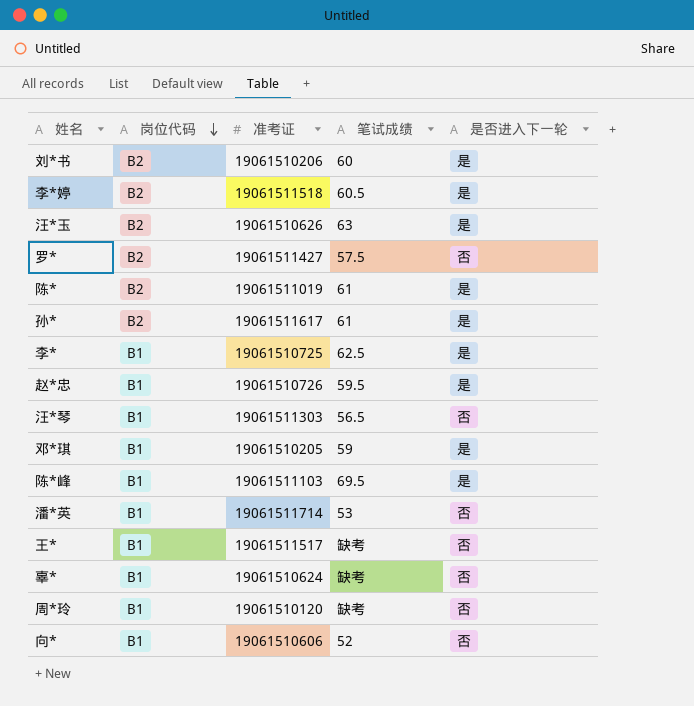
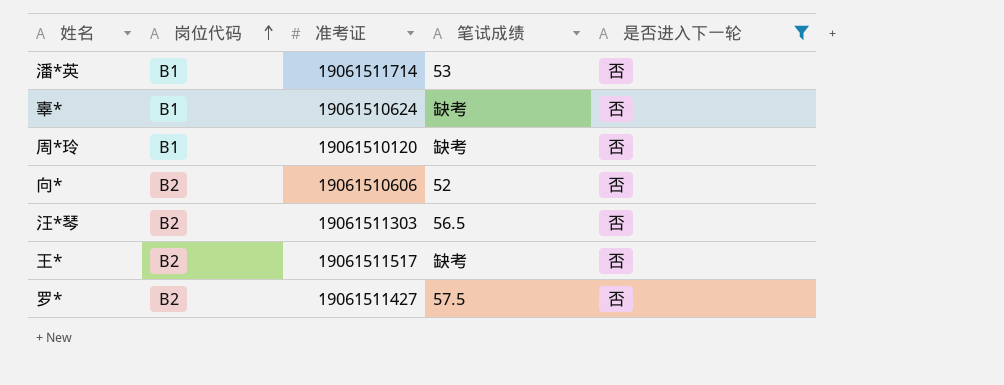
filter: none -> 是否进入下一轮 = 否
row order: 岗位代码 descending -> 岗位代码 ascending
向* | 岗位代码: B1 -> B2
汪*琴 | 岗位代码: B1 -> B2
王* | 岗位代码: B1 -> B2

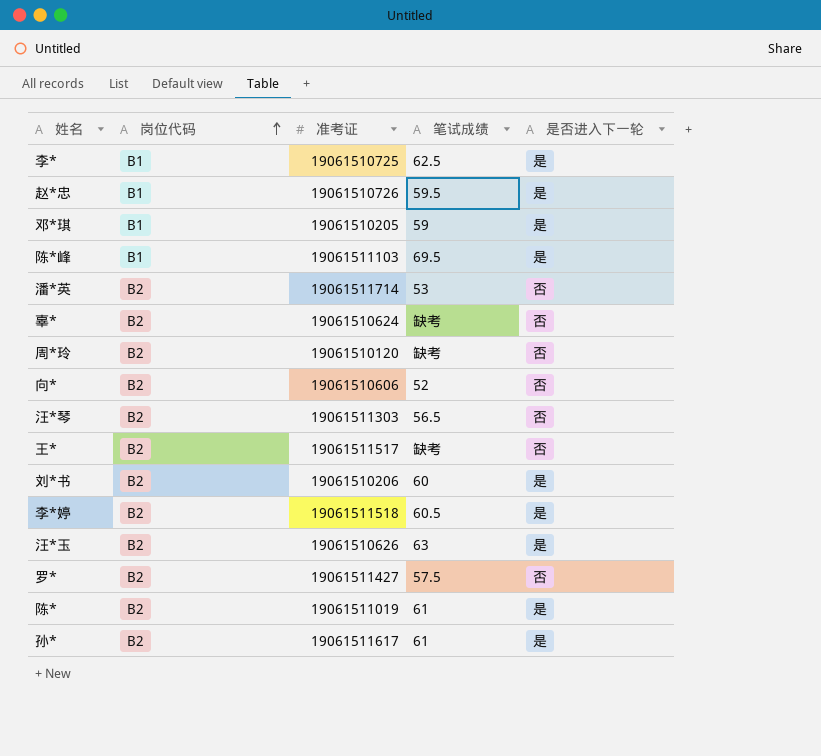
filter: 是否进入下一轮 = 否 -> none
潘*英 | 岗位代码: B1 -> B2
辜* | 岗位代码: B1 -> B2
周*玲 | 岗位代码: B1 -> B2

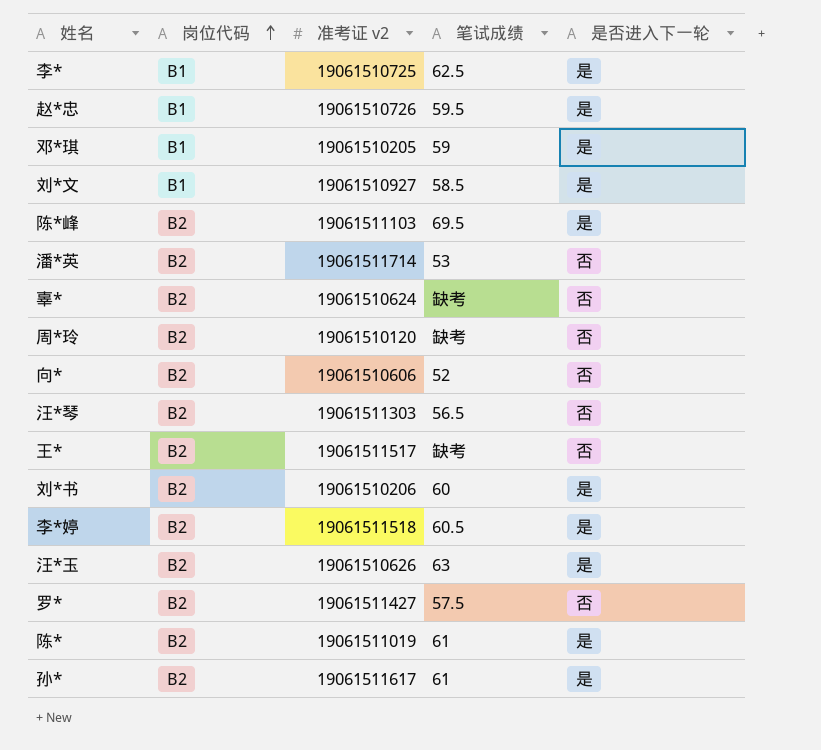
column name: 准考证 -> 准考证 v2
row 刘*文: none -> B1 | 19061510927 | 58.5 | 是
陈*峰 | 岗位代码: B1 -> B2

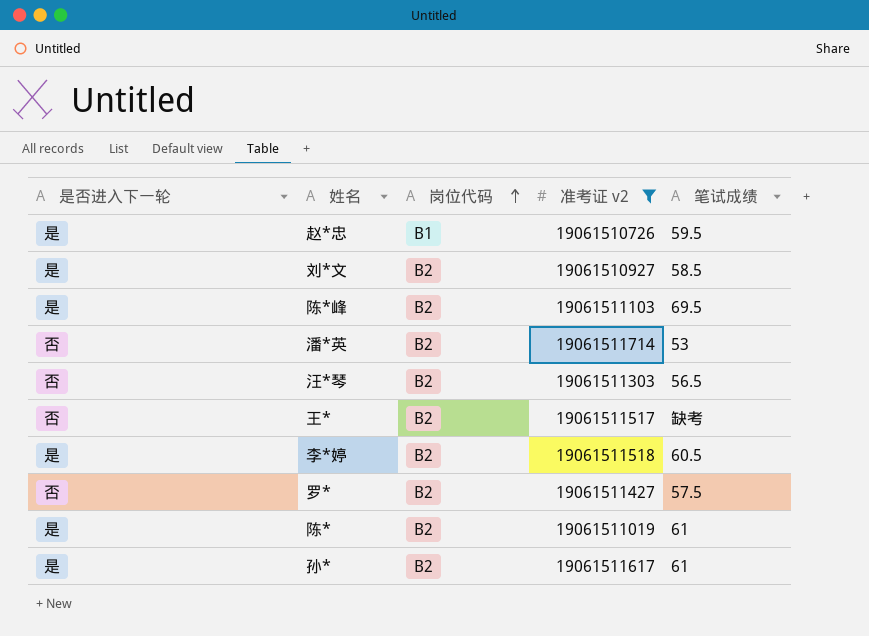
filter: none -> 准考证 v2 >= 19061510726
column 是否进入下一轮 | position: 5 -> 1
刘*文 | 岗位代码: B1 -> B2

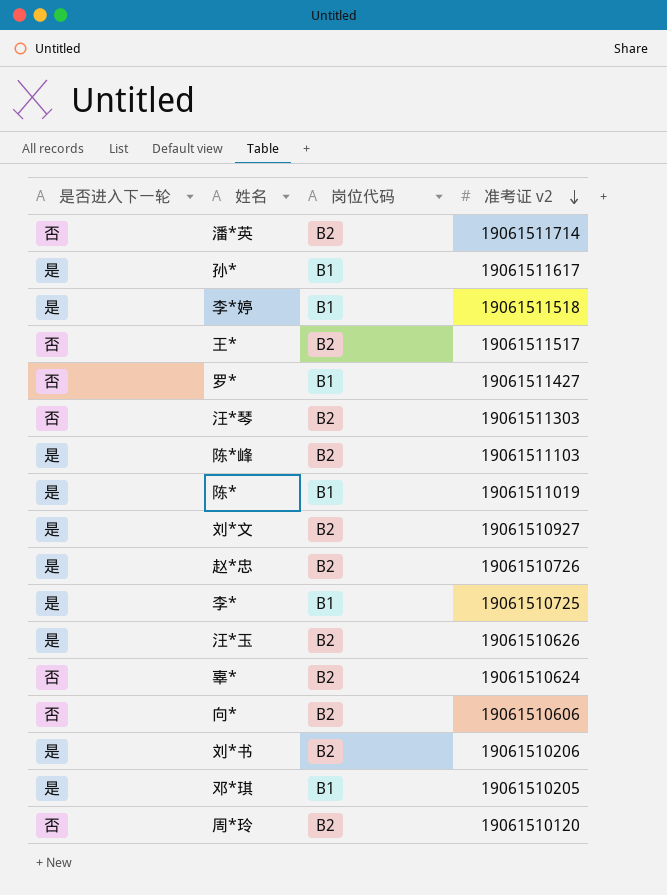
filter: 准考证 v2 >= 19061510726 -> none
row order: 岗位代码 ascending -> 准考证 v2 descending
column 笔试成绩 | position: 5 -> none
孙* | 岗位代码: B2 -> B1
李*婷 | 岗位代码: B2 -> B1
罗* | 岗位代码: B2 -> B1
陈* | 岗位代码: B2 -> B1
赵*忠 | 岗位代码: B1 -> B2

